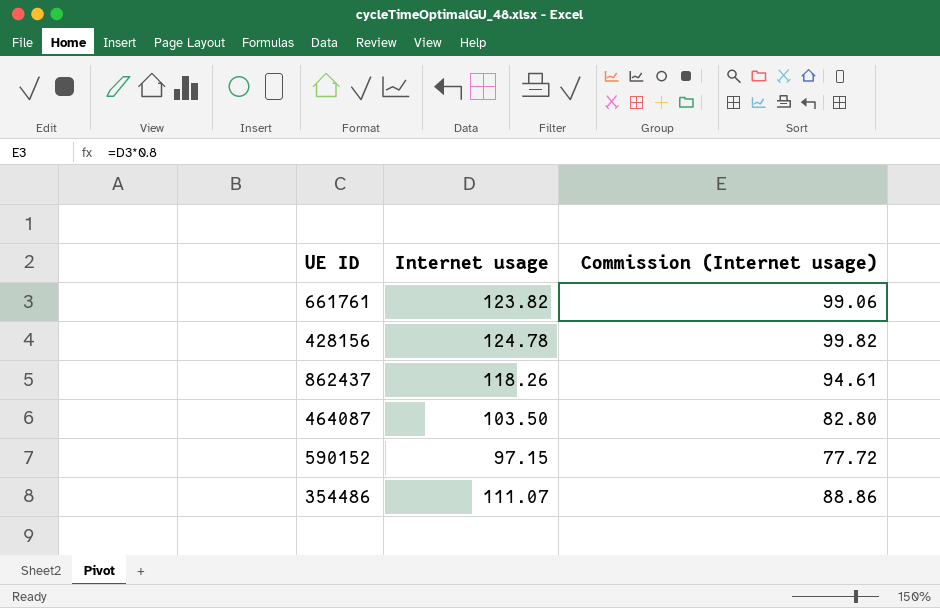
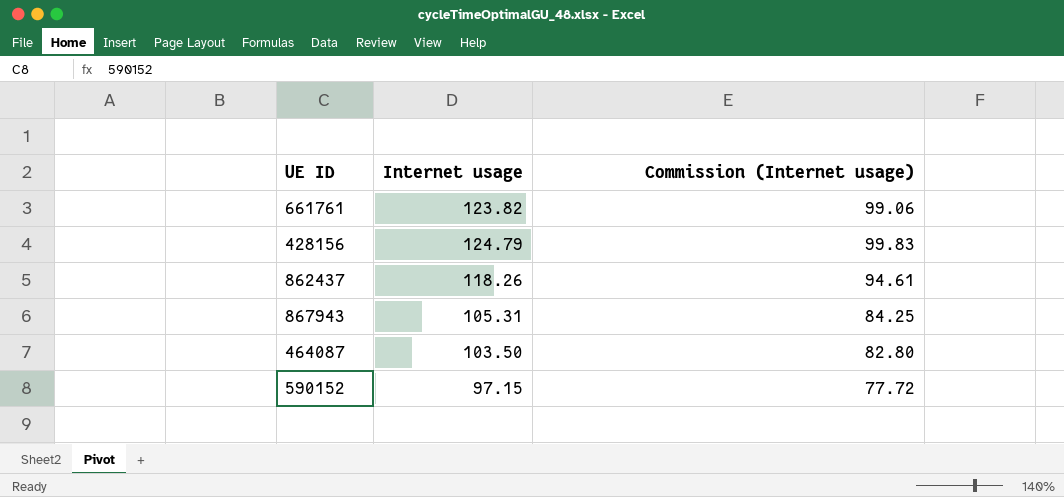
row 354486: 111.07 | 88.86 -> none
428156 | Internet usage: 124.78 -> 124.79
428156 | Commission (Internet usage): 99.82 -> 99.83
row 867943: none -> 105.31 | 84.25

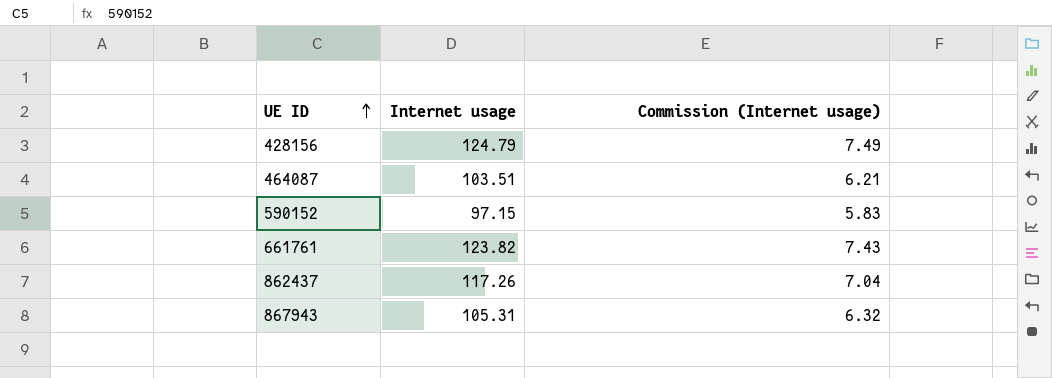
row order: none -> UE ID ascending
column Commission (Internet usage) | formula: [Internet usage] * 0.8 -> [Internet usage] * 0.06
464087 | Internet usage: 103.50 -> 103.51
862437 | Internet usage: 118.26 -> 117.26

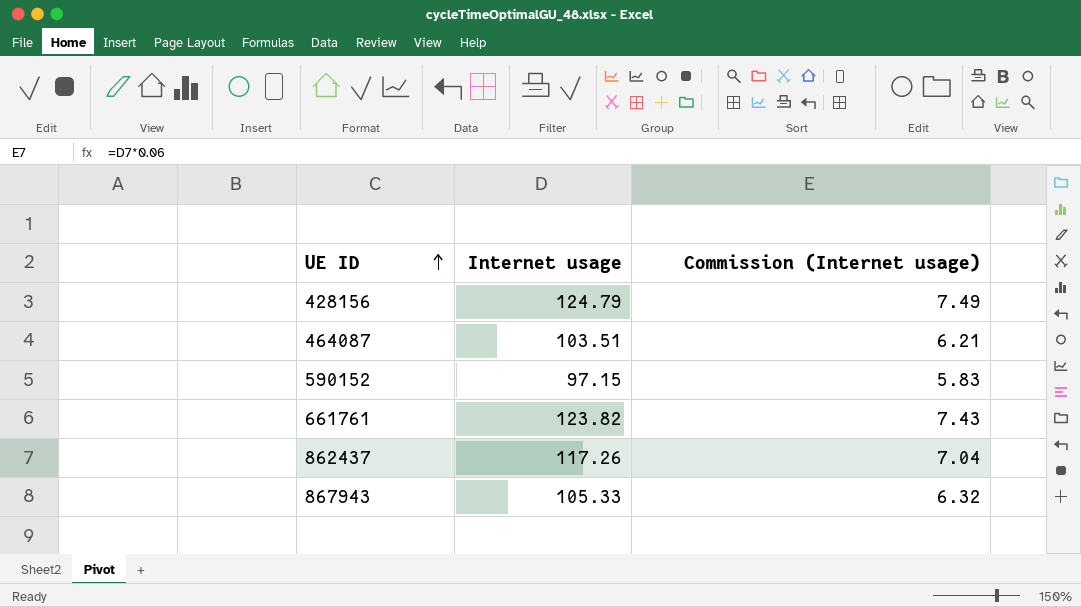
867943 | Internet usage: 105.31 -> 105.33

